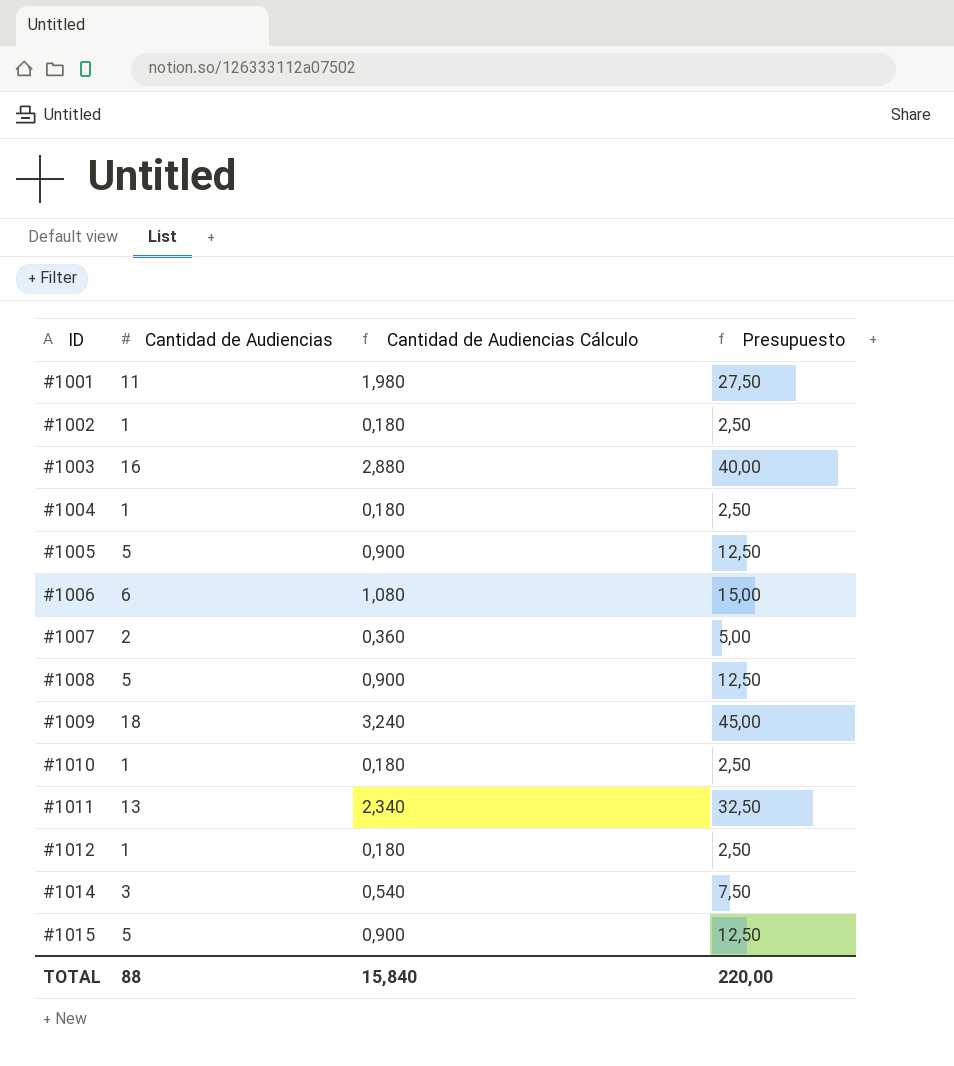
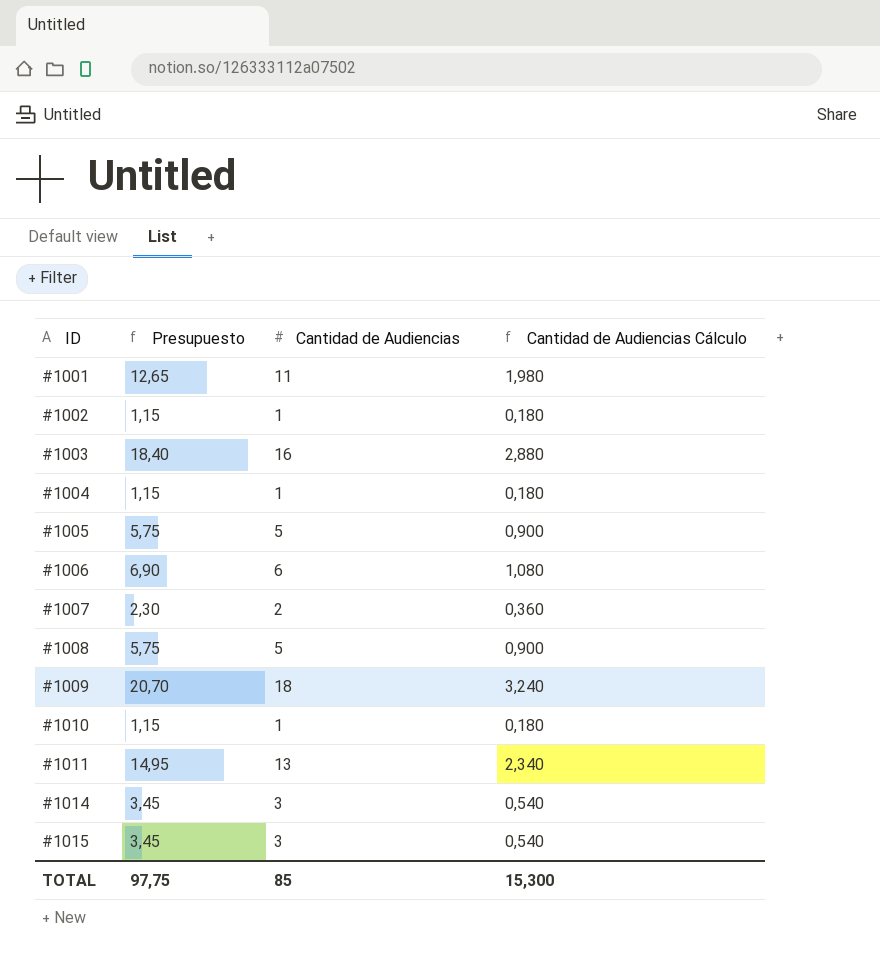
column Presupuesto | formula: [Cantidad de Audiencias] * 2,5 -> [Cantidad de Audiencias] * 1,15
column Presupuesto | position: 4 -> 2
row #1012: 1 | 0,180 | 2,50 -> none
#1015 | Cantidad de Audiencias: 5 -> 3
#1015 | Cantidad de Audiencias Cálculo: 0,900 -> 0,540
TOTAL | Presupuesto: 220,00 -> 97,75
TOTAL | Cantidad de Audiencias: 88 -> 85
TOTAL | Cantidad de Audiencias Cálculo: 15,840 -> 15,300

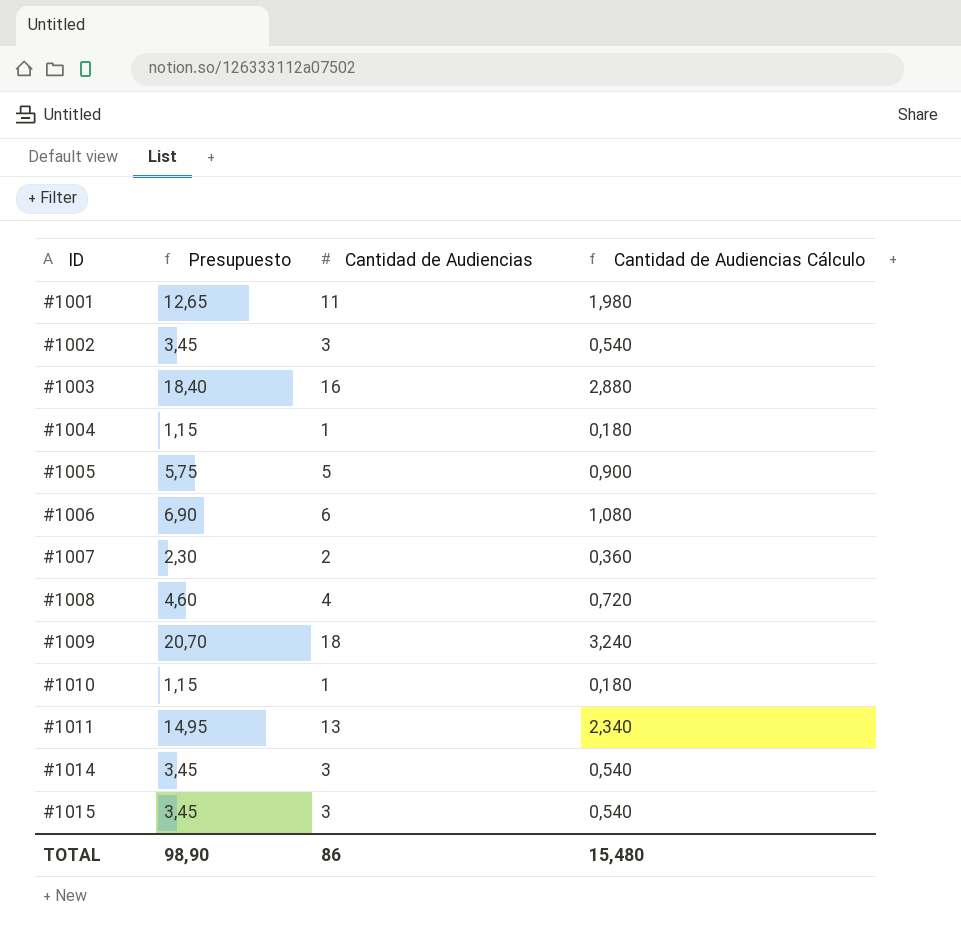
#1002 | Presupuesto: 1,15 -> 3,45
#1002 | Cantidad de Audiencias: 1 -> 3
#1002 | Cantidad de Audiencias Cálculo: 0,180 -> 0,540
#1008 | Presupuesto: 5,75 -> 4,60
#1008 | Cantidad de Audiencias: 5 -> 4
#1008 | Cantidad de Audiencias Cálculo: 0,900 -> 0,720
TOTAL | Presupuesto: 97,75 -> 98,90
TOTAL | Cantidad de Audiencias: 85 -> 86
TOTAL | Cantidad de Audiencias Cálculo: 15,300 -> 15,480

